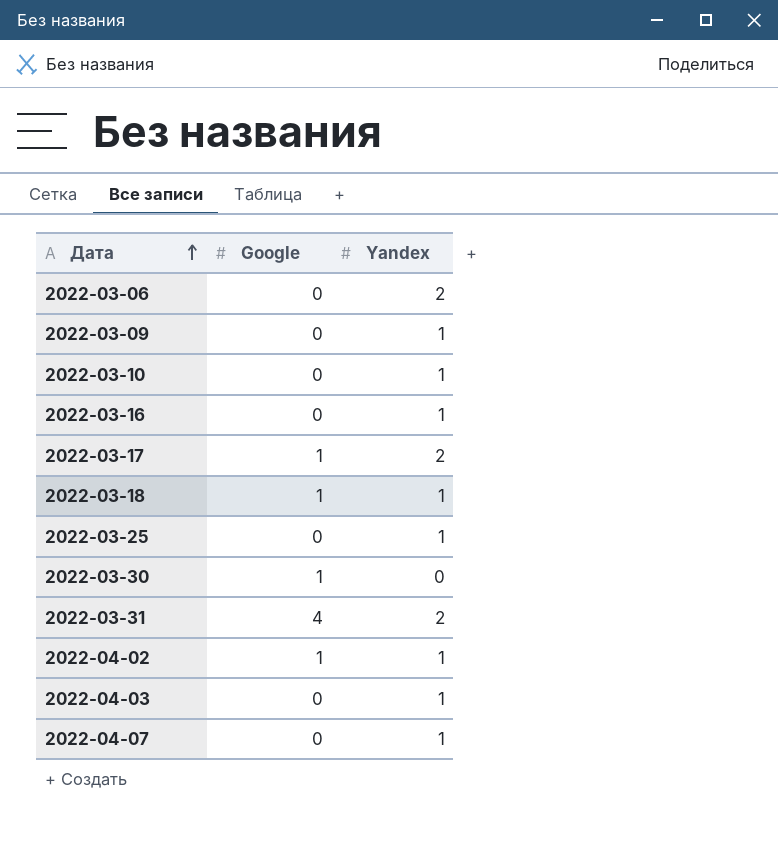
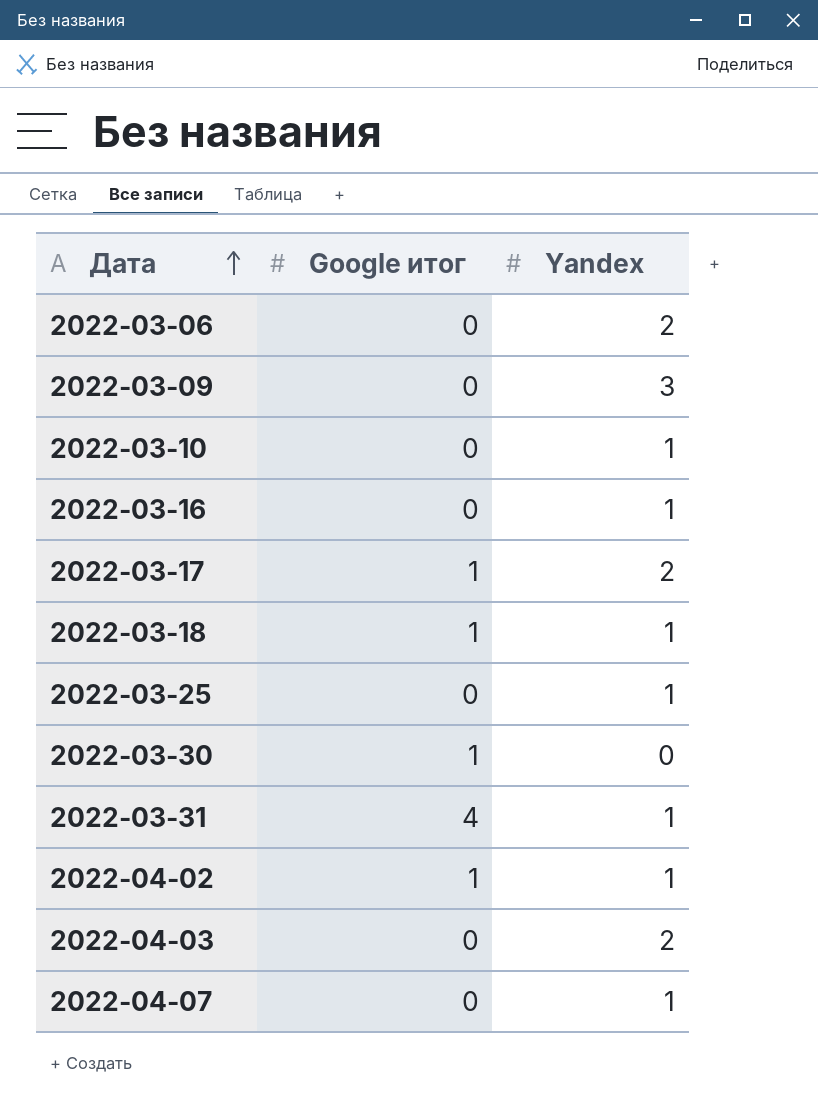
column name: Google -> Google итог
2022-03-09 | Yandex: 1 -> 3
2022-03-31 | Yandex: 2 -> 1
2022-04-03 | Yandex: 1 -> 2

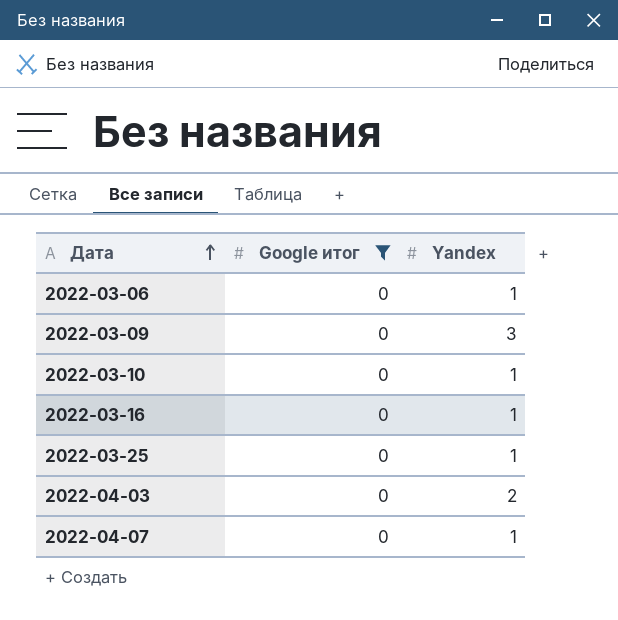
filter: none -> Google итог = 0
2022-03-06 | Yandex: 2 -> 1

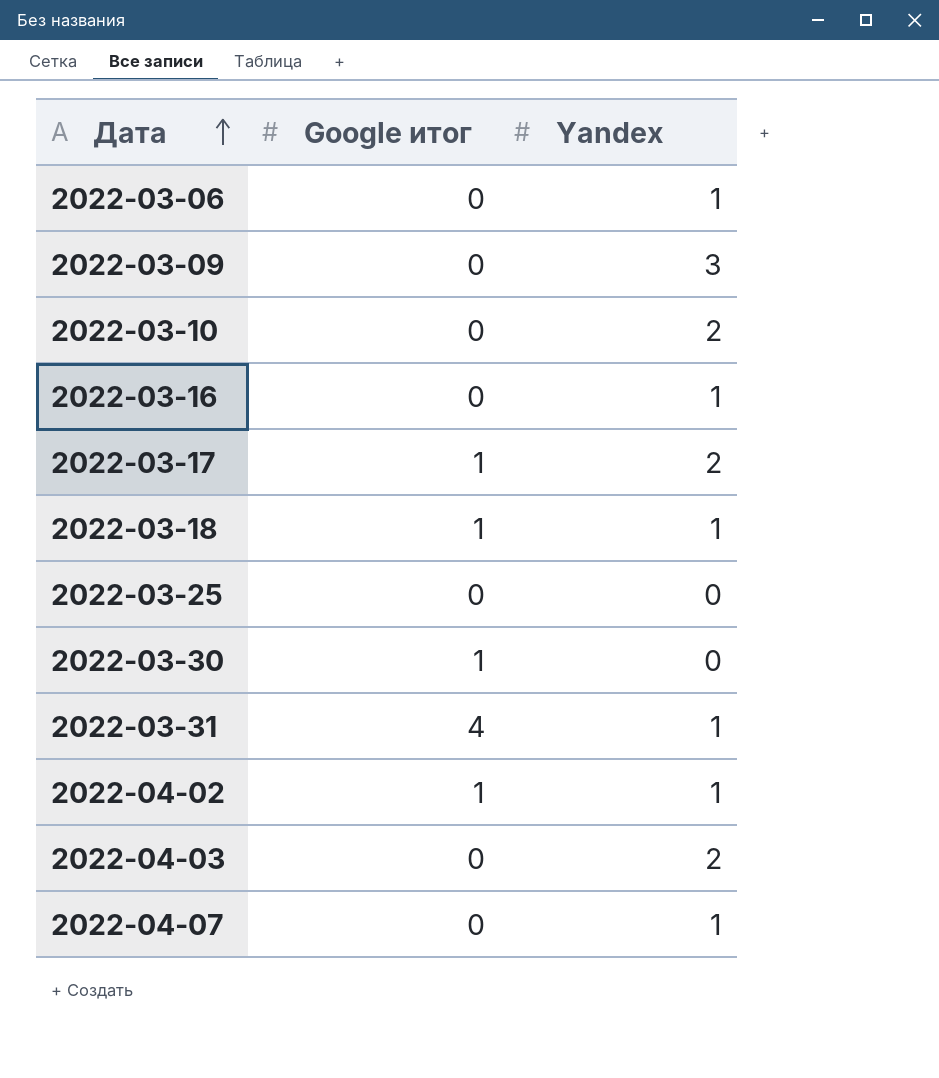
filter: Google итог = 0 -> none
2022-03-10 | Yandex: 1 -> 2
2022-03-25 | Yandex: 1 -> 0

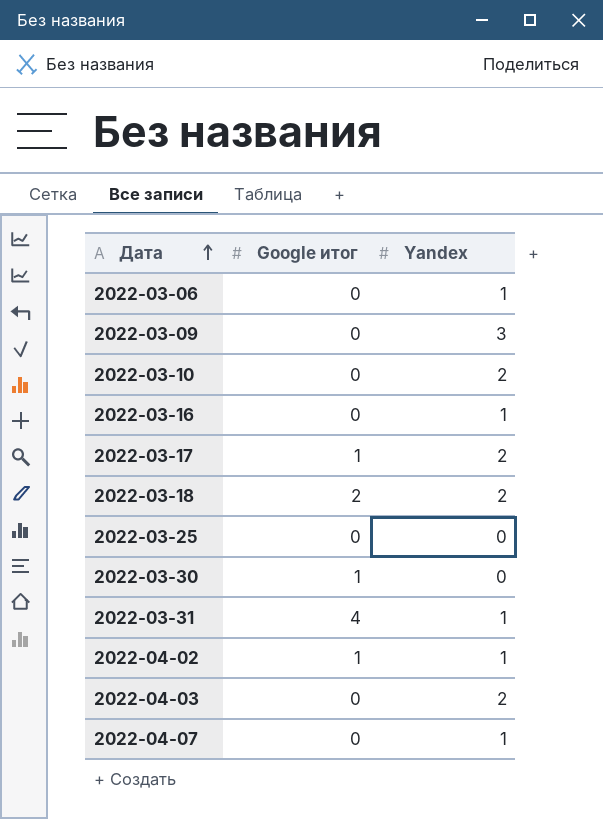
2022-03-18 | Google итог: 1 -> 2
2022-03-18 | Yandex: 1 -> 2

